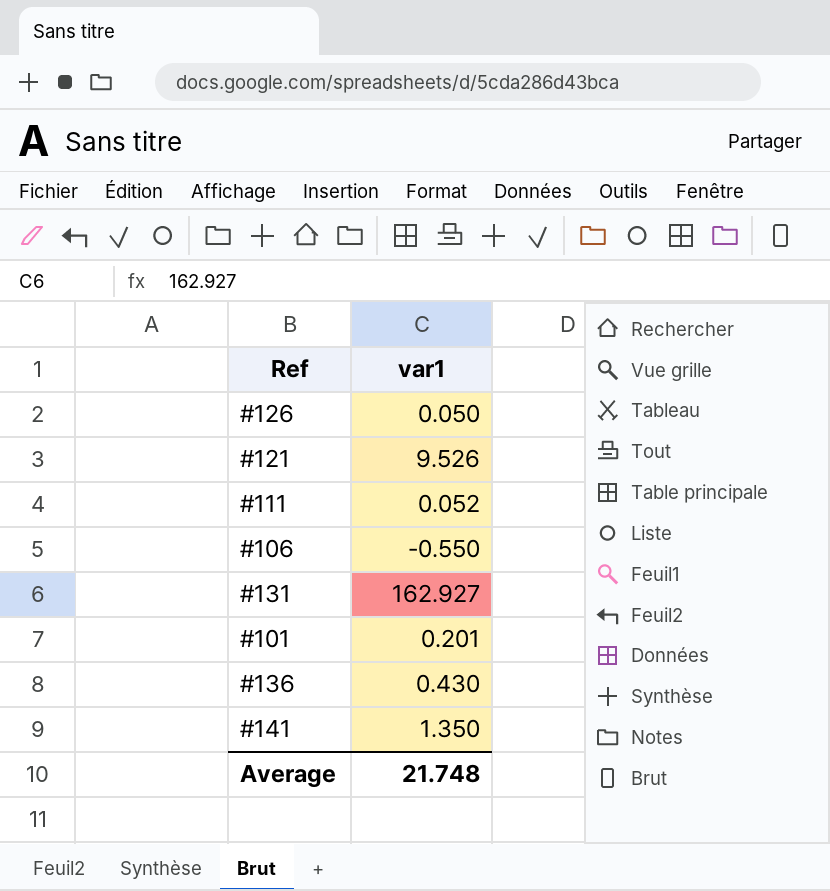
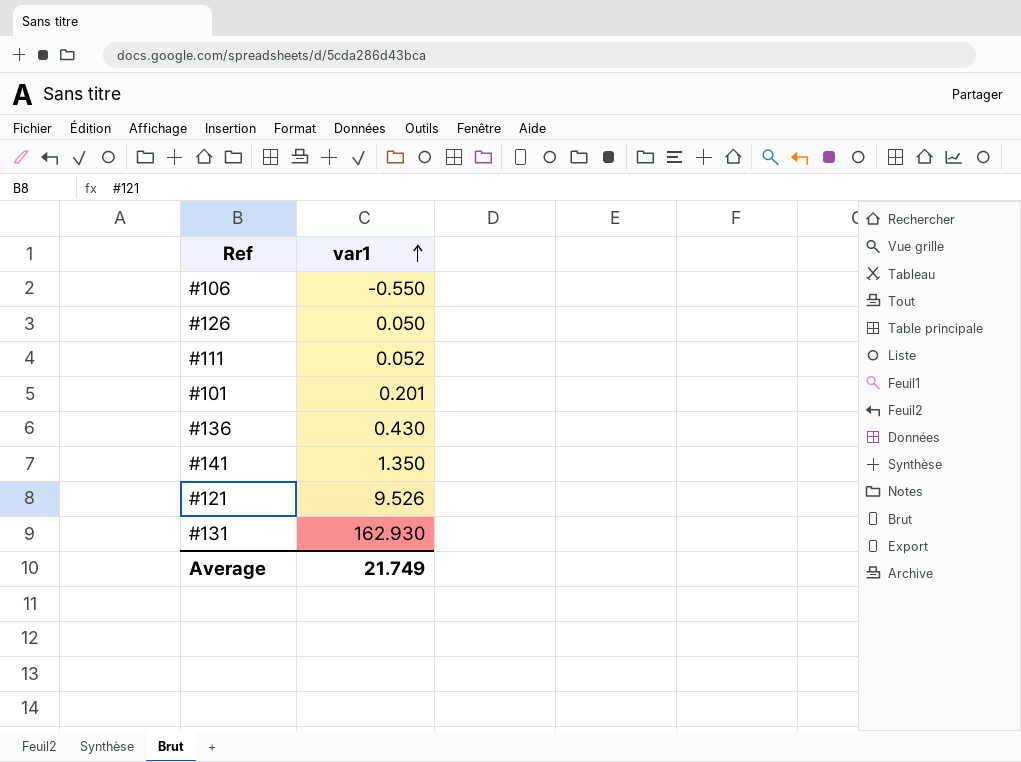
row order: none -> var1 ascending
#131 | var1: 162.927 -> 162.930
Average | var1: 21.748 -> 21.749

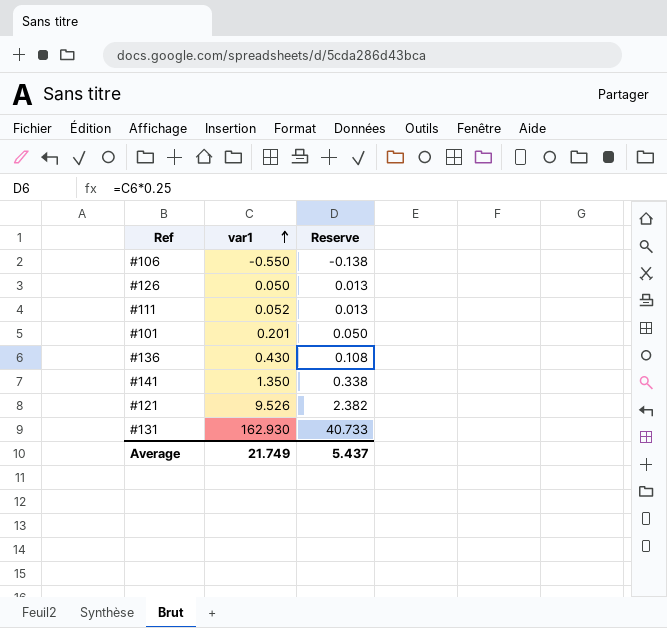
column Reserve | formula: none -> [var1] * 0.25

